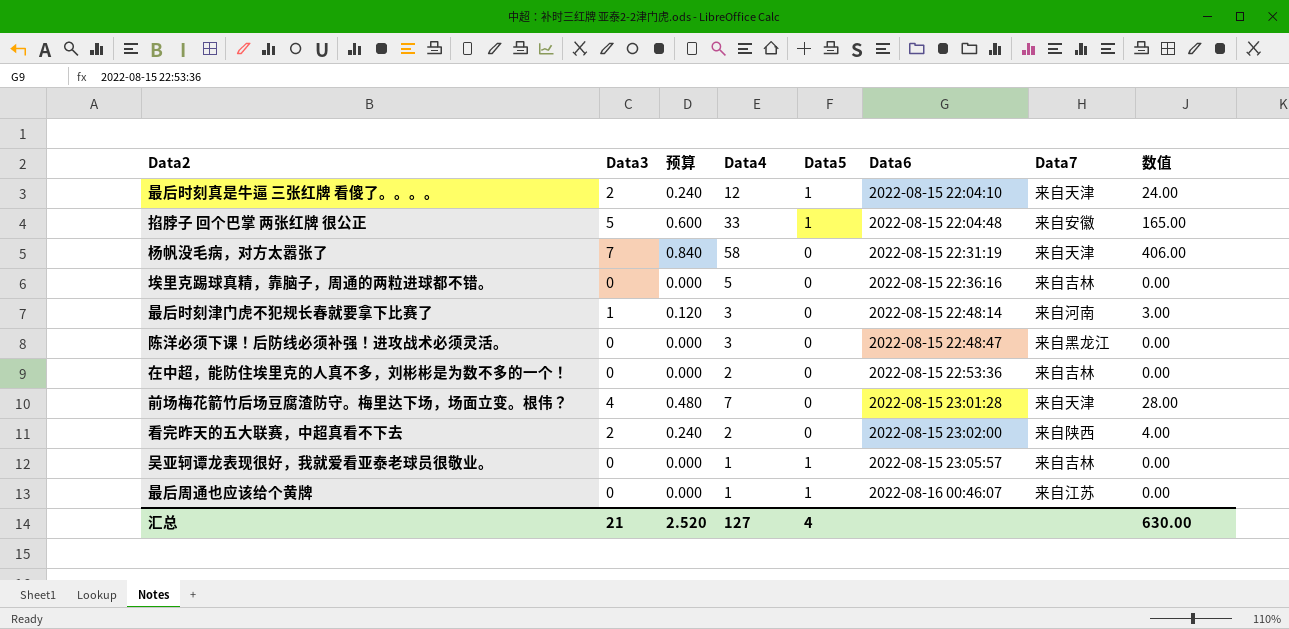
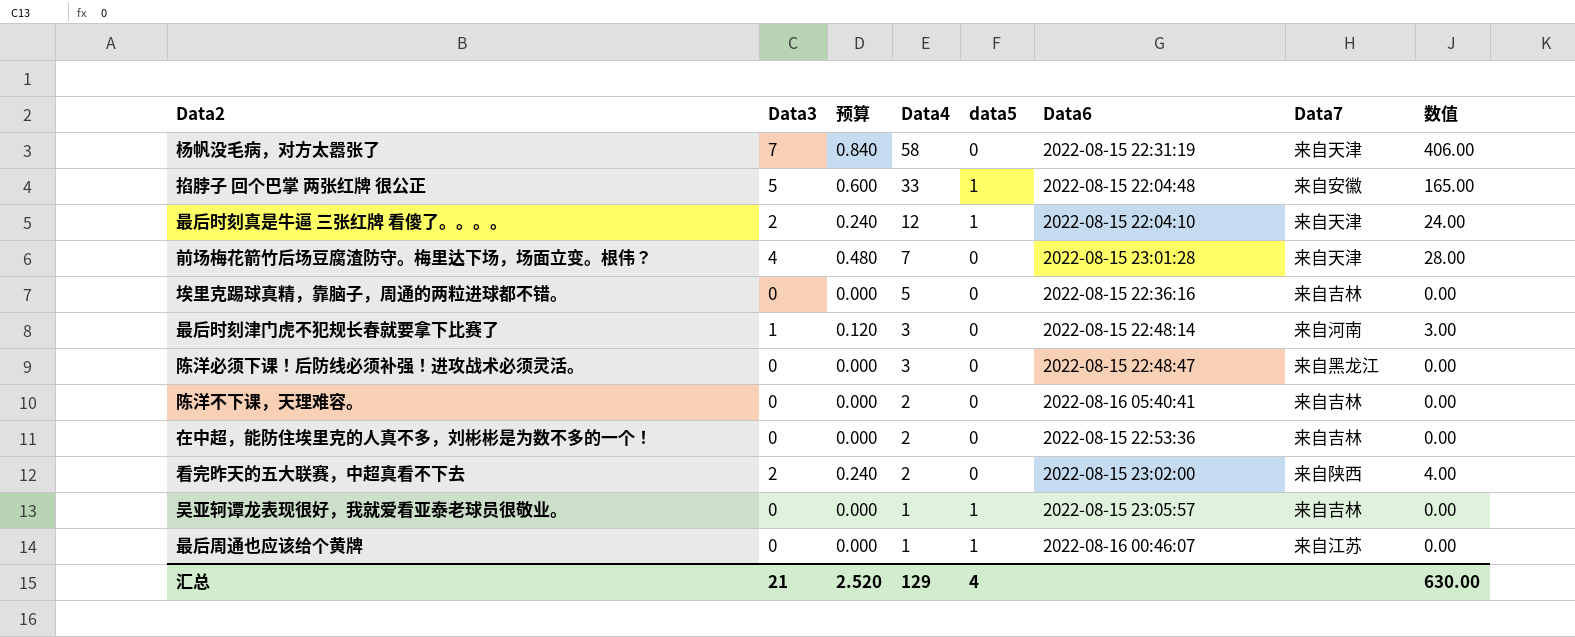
row order: Data6 ascending -> Data4 descending
column name: Data5 -> data5
row 陈洋不下课，天理难容。: none -> 0 | 0.000 | 2 | 0 | 2022-08-16 05:40:41 | 来自吉林 | 0.00
汇总 | Data4: 127 -> 129

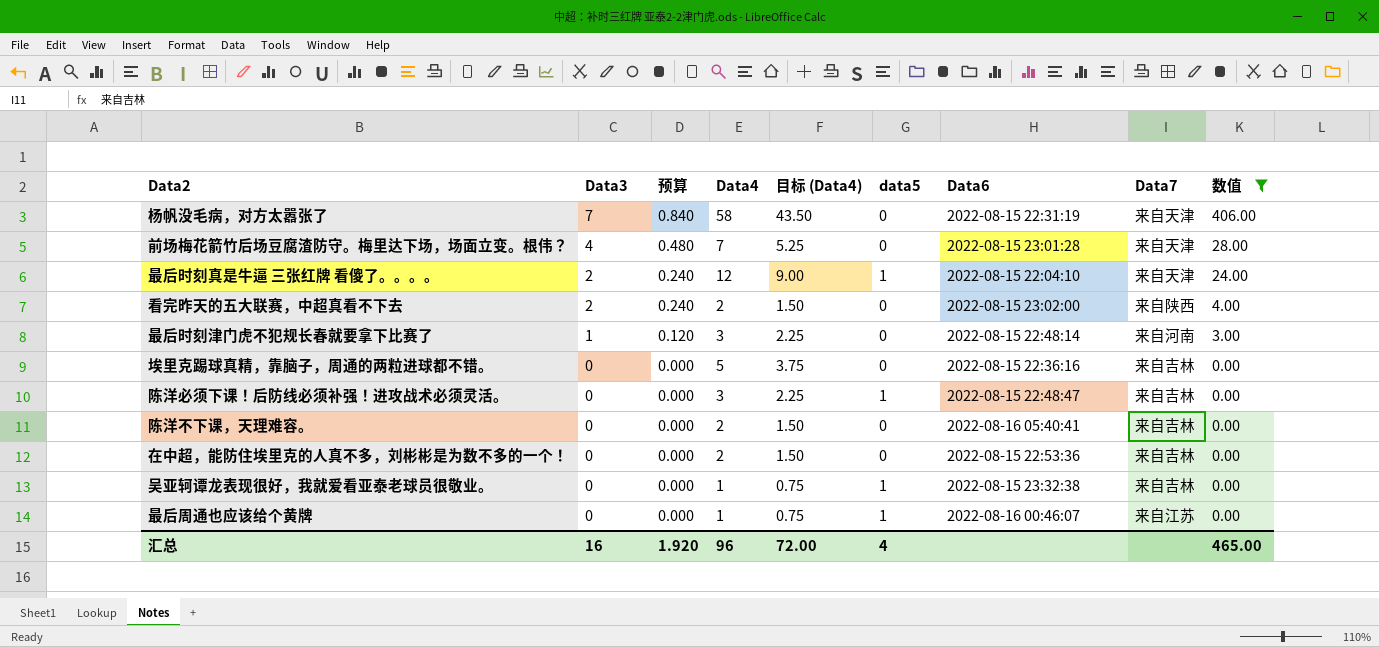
filter: none -> 数值 != 165.00
row order: Data4 descending -> Data3 descending
column 目标 (Data4) | formula: none -> [Data4] * 0.75
陈洋必须下课！后防线必须补强！进攻战术必须灵活。 | data5: 0 -> 1
陈洋必须下课！后防线必须补强！进攻战术必须灵活。 | Data7: 来自黑龙江 -> 来自吉林
吴亚轲谭龙表现很好，我就爱看亚泰老球员很敬业。 | Data6: 2022-08-15 23:05:57 -> 2022-08-15 23:32:38
汇总 | Data3: 21 -> 16
汇总 | 预算: 2.520 -> 1.920
汇总 | Data4: 129 -> 96
汇总 | 数值: 630.00 -> 465.00

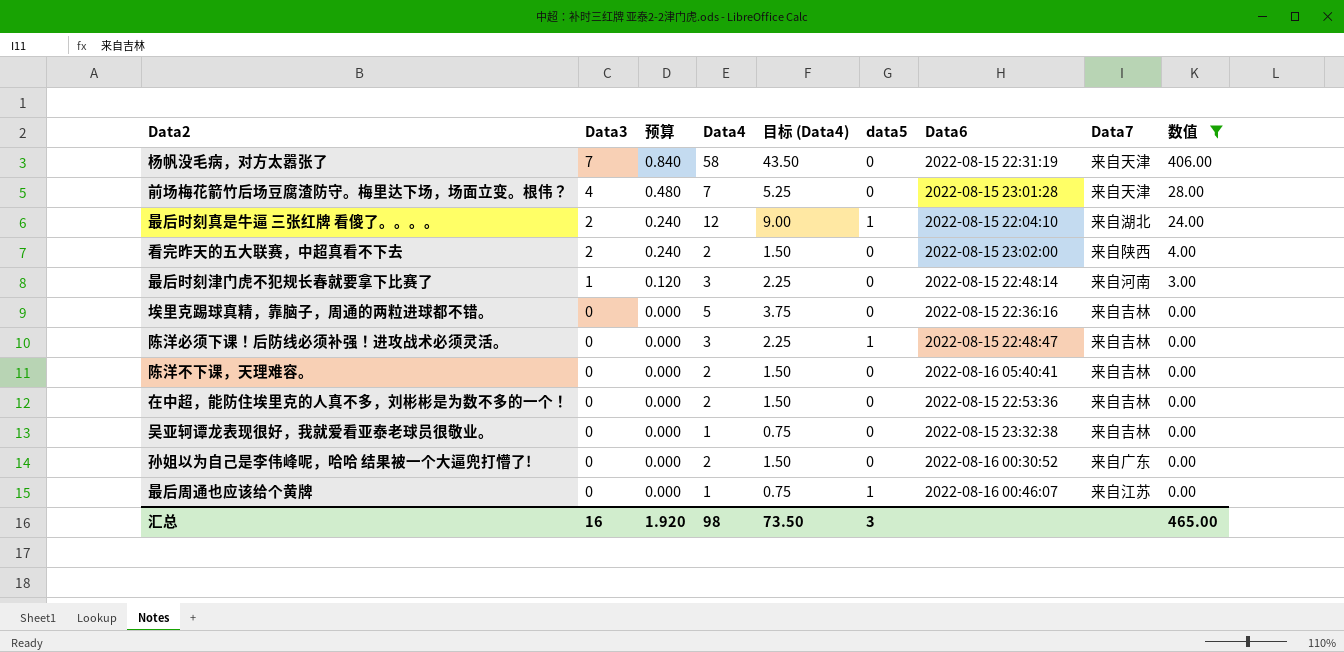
最后时刻真是牛逼 三张红牌 看傻了。。。。 | Data7: 来自天津 -> 来自湖北
吴亚轲谭龙表现很好，我就爱看亚泰老球员很敬业。 | data5: 1 -> 0
row 孙姐以为自己是李伟峰呢，哈哈 结果被一个大逼兜打懵了!: none -> 0 | 0.000 | 2 | 1.50 | 0 | 2022-08-16 00:30:52 | 来自广东 | 0.00
汇总 | Data4: 96 -> 98
汇总 | 目标 (Data4): 72.00 -> 73.50
汇总 | data5: 4 -> 3

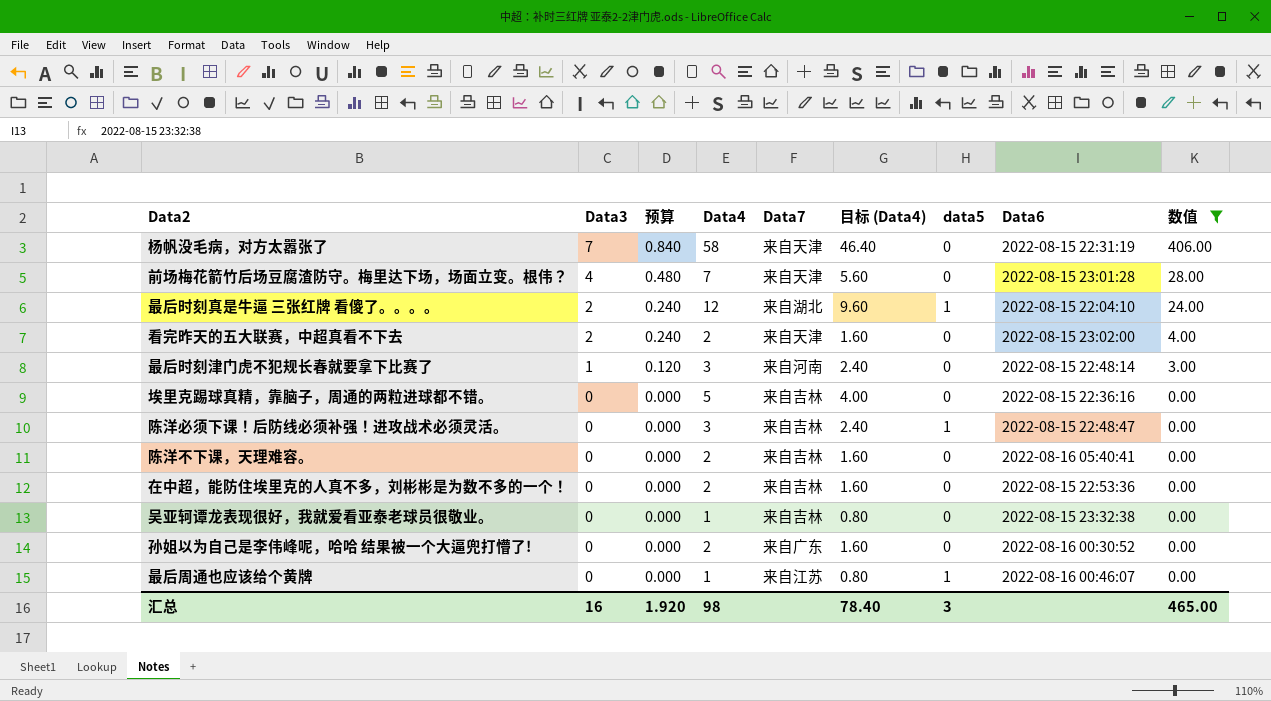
column Data7 | position: 8 -> 5
column 目标 (Data4) | formula: [Data4] * 0.75 -> [Data4] * 0.8
看完昨天的五大联赛，中超真看不下去 | Data7: 来自陕西 -> 来自天津
汇总 | 目标 (Data4): 73.50 -> 78.40

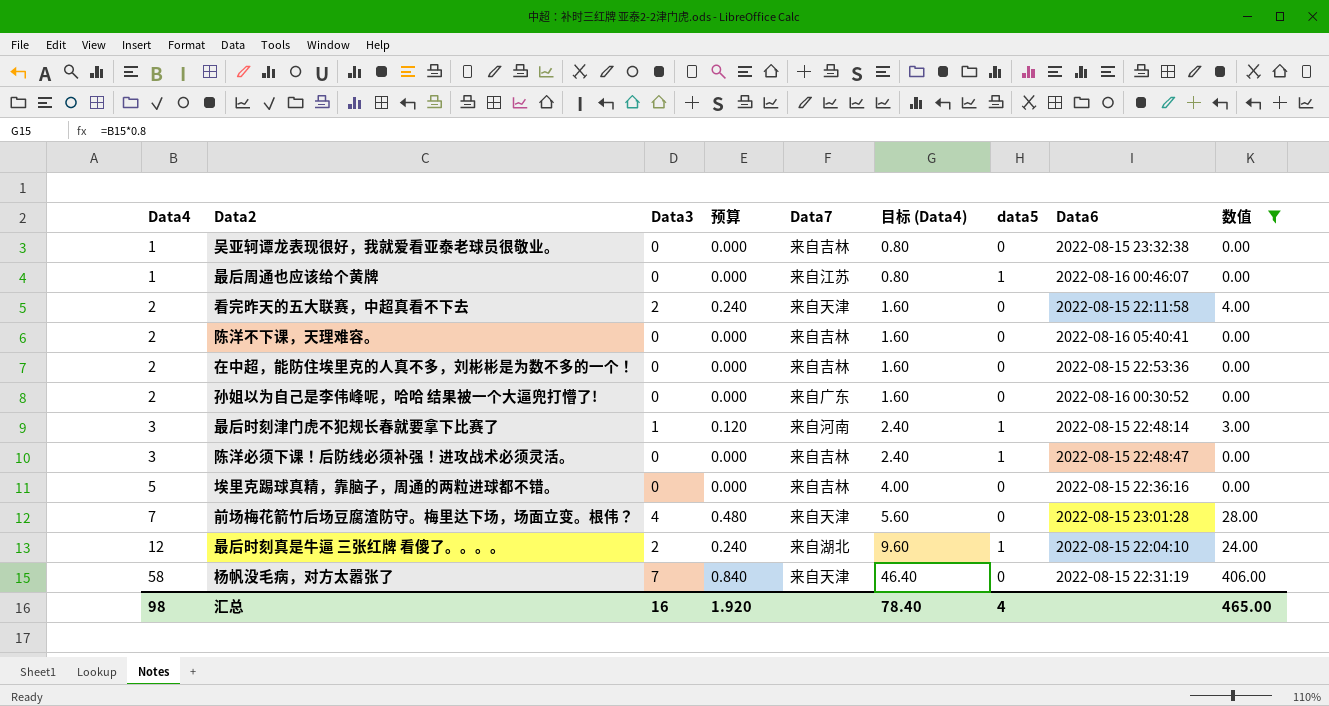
row order: Data3 descending -> Data4 ascending
column Data4 | position: 4 -> 1
看完昨天的五大联赛，中超真看不下去 | Data6: 2022-08-15 23:02:00 -> 2022-08-15 22:11:58
最后时刻津门虎不犯规长春就要拿下比赛了 | data5: 0 -> 1
汇总 | data5: 3 -> 4

